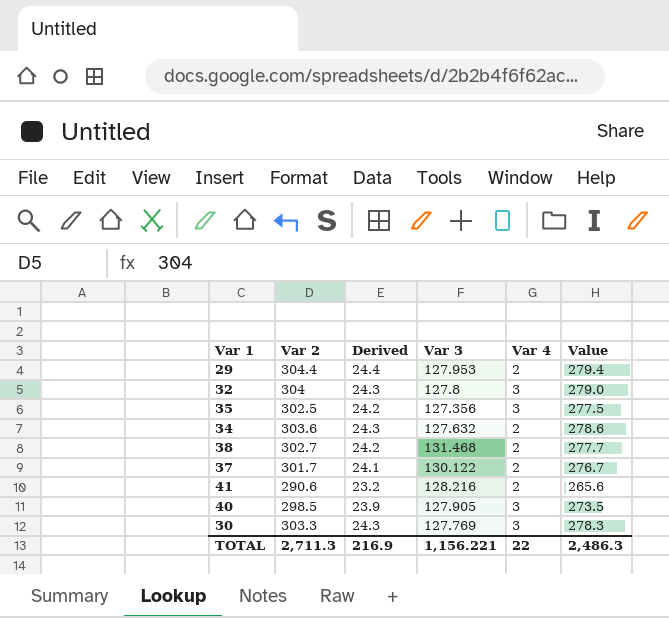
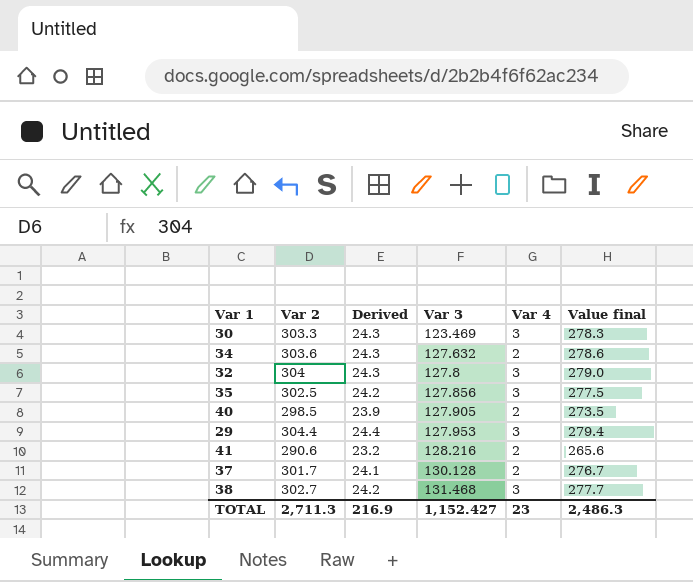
row order: none -> Var 3 ascending
column name: Value -> Value final
30 | Var 3: 127.769 -> 123.469
35 | Var 3: 127.356 -> 127.856
40 | Var 4: 3 -> 2
29 | Var 4: 2 -> 3
37 | Var 3: 130.122 -> 130.128
38 | Var 4: 2 -> 3
TOTAL | Var 3: 1,156.221 -> 1,152.427
TOTAL | Var 4: 22 -> 23

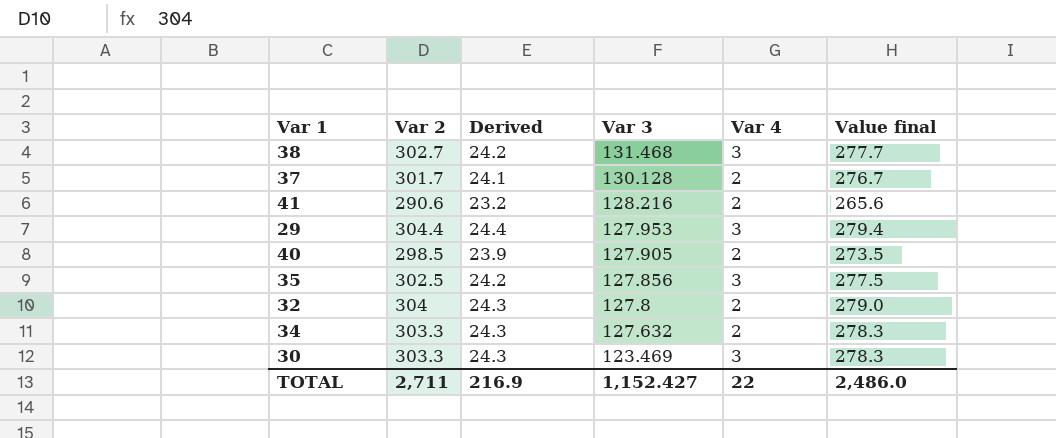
row order: Var 3 ascending -> Var 3 descending
32 | Var 4: 3 -> 2
34 | Var 2: 303.6 -> 303.3
34 | Value final: 278.6 -> 278.3
TOTAL | Var 2: 2,711.3 -> 2,711
TOTAL | Var 4: 23 -> 22
TOTAL | Value final: 2,486.3 -> 2,486.0

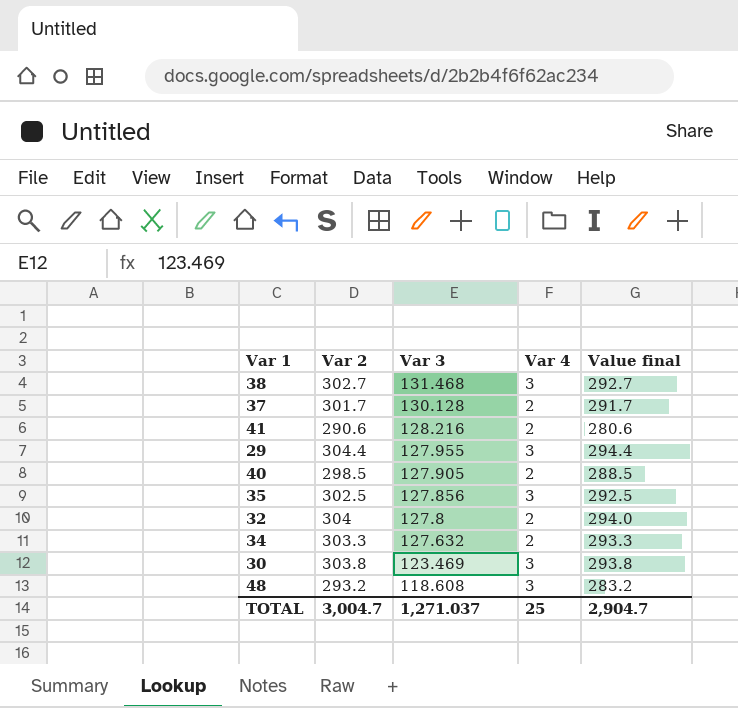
column Derived | formula: [Var 2] * 0.08 -> none
column Value final | formula: [Var 2] - 25 -> [Var 2] - 10
29 | Var 3: 127.953 -> 127.955
30 | Var 2: 303.3 -> 303.8
row 48: none -> 293.2 | 118.608 | 3 | 283.2
TOTAL | Var 2: 2,711 -> 3,004.7
TOTAL | Var 3: 1,152.427 -> 1,271.037
TOTAL | Var 4: 22 -> 25
TOTAL | Value final: 2,486.0 -> 2,904.7

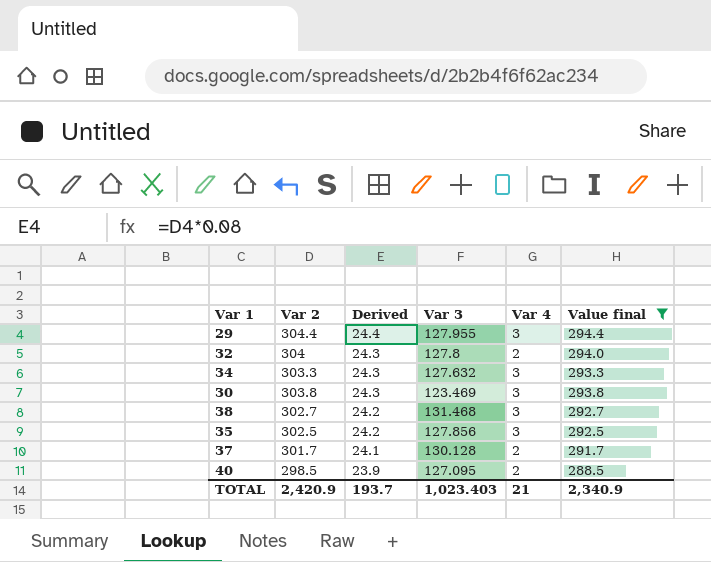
filter: none -> Value final >= 288.5
row order: Var 3 descending -> Derived descending
column Derived | formula: none -> [Var 2] * 0.08
34 | Var 4: 2 -> 3
40 | Var 3: 127.905 -> 127.095
TOTAL | Var 2: 3,004.7 -> 2,420.9
TOTAL | Var 3: 1,271.037 -> 1,023.403
TOTAL | Var 4: 25 -> 21
TOTAL | Value final: 2,904.7 -> 2,340.9

